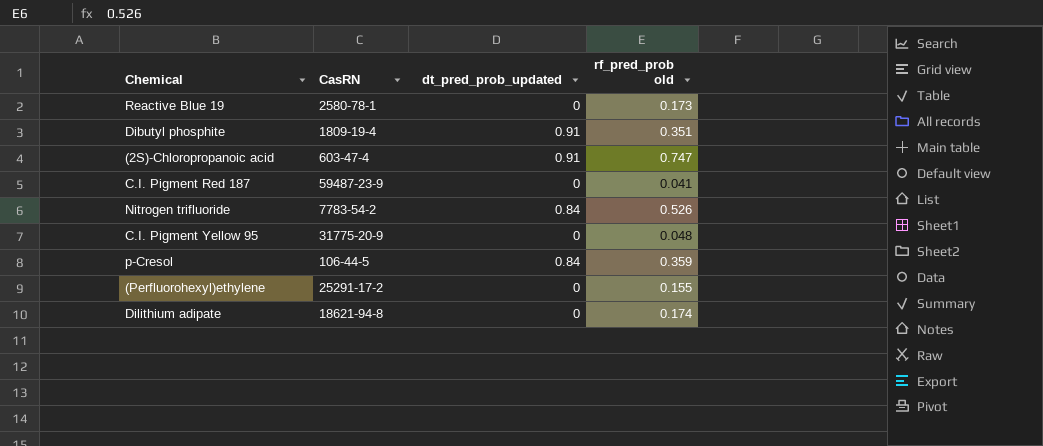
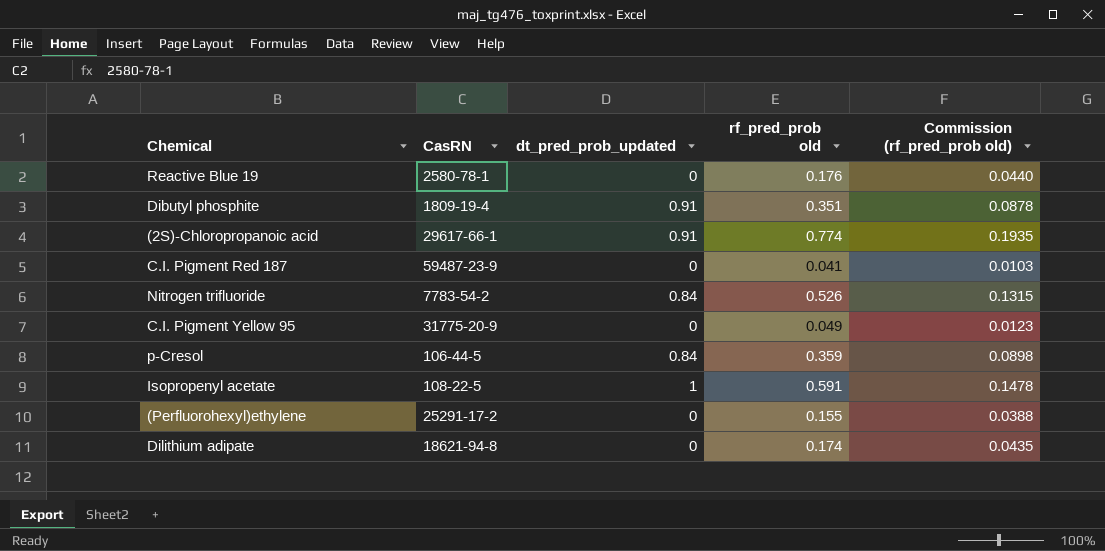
column Commission (rf_pred_prob old) | formula: none -> [rf_pred_prob old] * 0.25
Reactive Blue 19 | rf_pred_prob old: 0.173 -> 0.176
(2S)-Chloropropanoic acid | CasRN: 603-47-4 -> 29617-66-1
(2S)-Chloropropanoic acid | rf_pred_prob old: 0.747 -> 0.774
C.I. Pigment Yellow 95 | rf_pred_prob old: 0.048 -> 0.049
row Isopropenyl acetate: none -> 108-22-5 | 1 | 0.591 | 0.1478

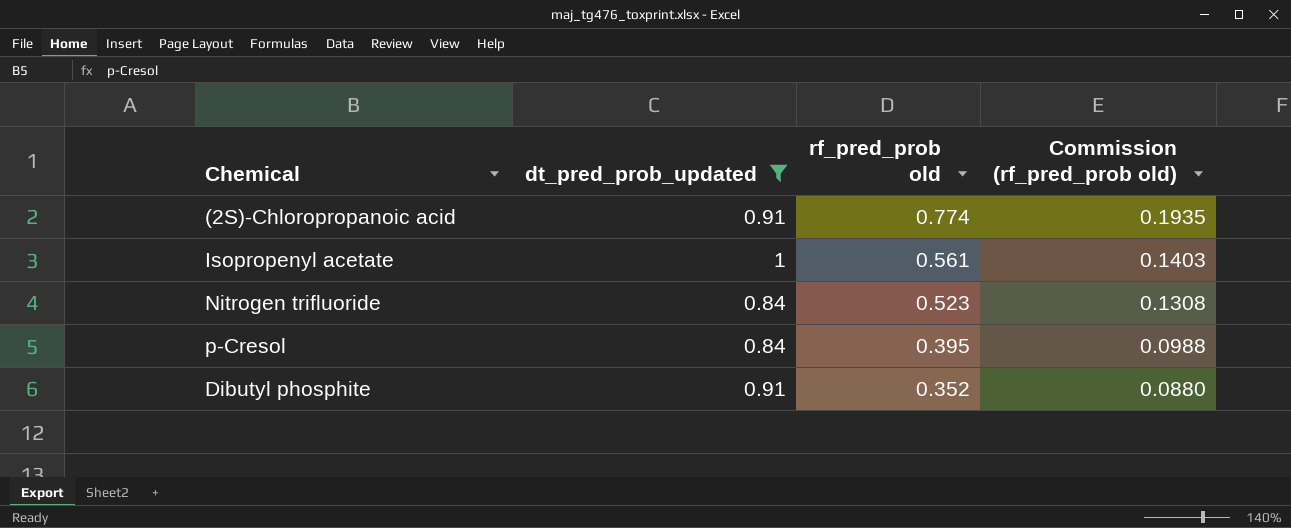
filter: none -> dt_pred_prob_updated != 0
row order: none -> rf_pred_prob old descending
column CasRN | position: 2 -> none
Isopropenyl acetate | rf_pred_prob old: 0.591 -> 0.561
Isopropenyl acetate | Commission (rf_pred_prob old): 0.1478 -> 0.1403
Nitrogen trifluoride | rf_pred_prob old: 0.526 -> 0.523
Nitrogen trifluoride | Commission (rf_pred_prob old): 0.1315 -> 0.1308
p-Cresol | rf_pred_prob old: 0.359 -> 0.395
p-Cresol | Commission (rf_pred_prob old): 0.0898 -> 0.0988
Dibutyl phosphite | rf_pred_prob old: 0.351 -> 0.352
Dibutyl phosphite | Commission (rf_pred_prob old): 0.0878 -> 0.0880

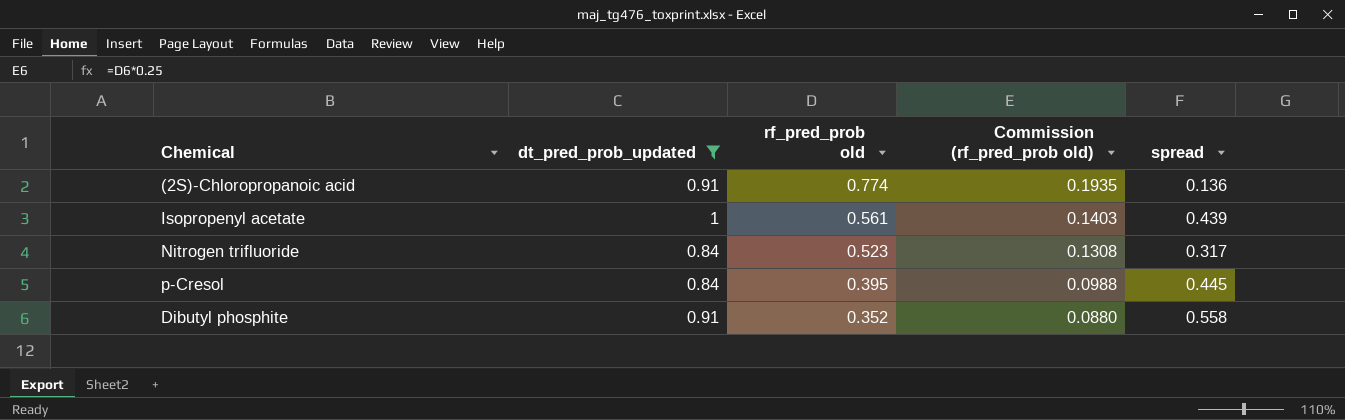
column spread | formula: none -> [dt_pred_prob_updated] - [rf_pred_prob old]

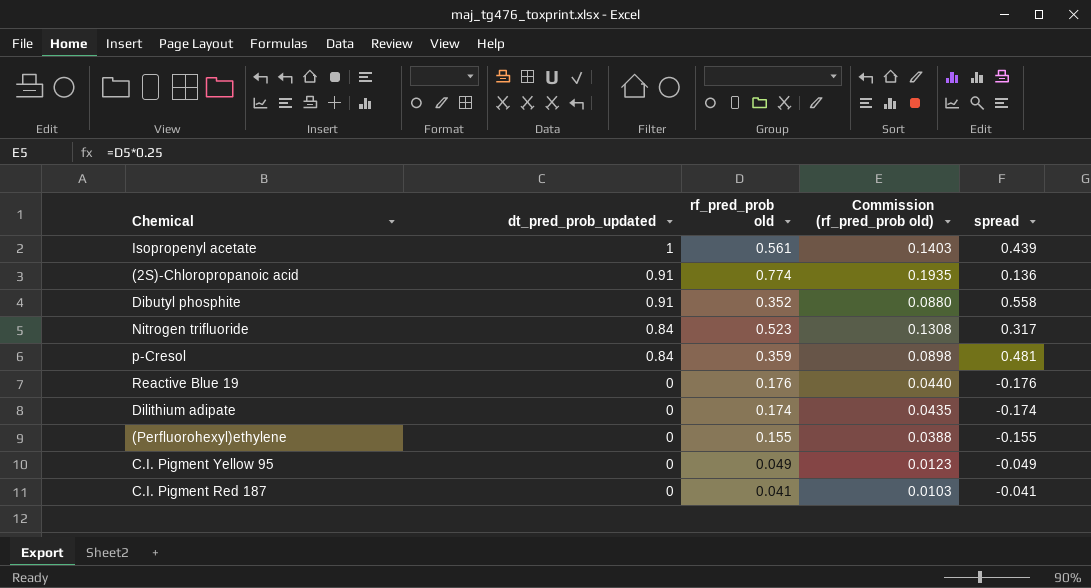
filter: dt_pred_prob_updated != 0 -> none
row order: rf_pred_prob old descending -> dt_pred_prob_updated descending
p-Cresol | rf_pred_prob old: 0.395 -> 0.359
p-Cresol | Commission (rf_pred_prob old): 0.0988 -> 0.0898
p-Cresol | spread: 0.445 -> 0.481

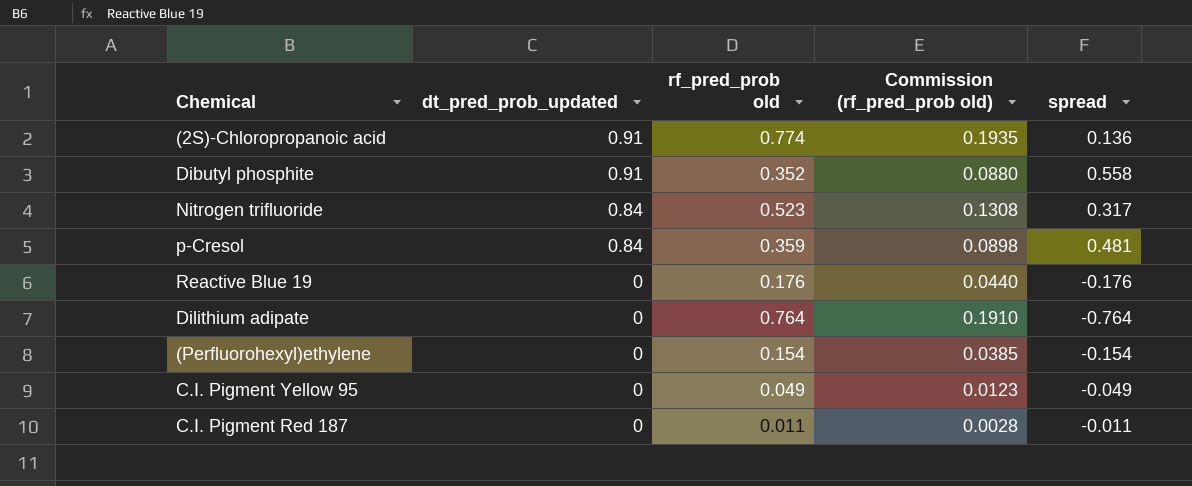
row Isopropenyl acetate: 1 | 0.561 | 0.1403 | 0.439 -> none
Dilithium adipate | rf_pred_prob old: 0.174 -> 0.764
Dilithium adipate | Commission (rf_pred_prob old): 0.0435 -> 0.1910
Dilithium adipate | spread: -0.174 -> -0.764
(Perfluorohexyl)ethylene | rf_pred_prob old: 0.155 -> 0.154
(Perfluorohexyl)ethylene | Commission (rf_pred_prob old): 0.0388 -> 0.0385
(Perfluorohexyl)ethylene | spread: -0.155 -> -0.154
C.I. Pigment Red 187 | rf_pred_prob old: 0.041 -> 0.011
C.I. Pigment Red 187 | Commission (rf_pred_prob old): 0.0103 -> 0.0028
C.I. Pigment Red 187 | spread: -0.041 -> -0.011

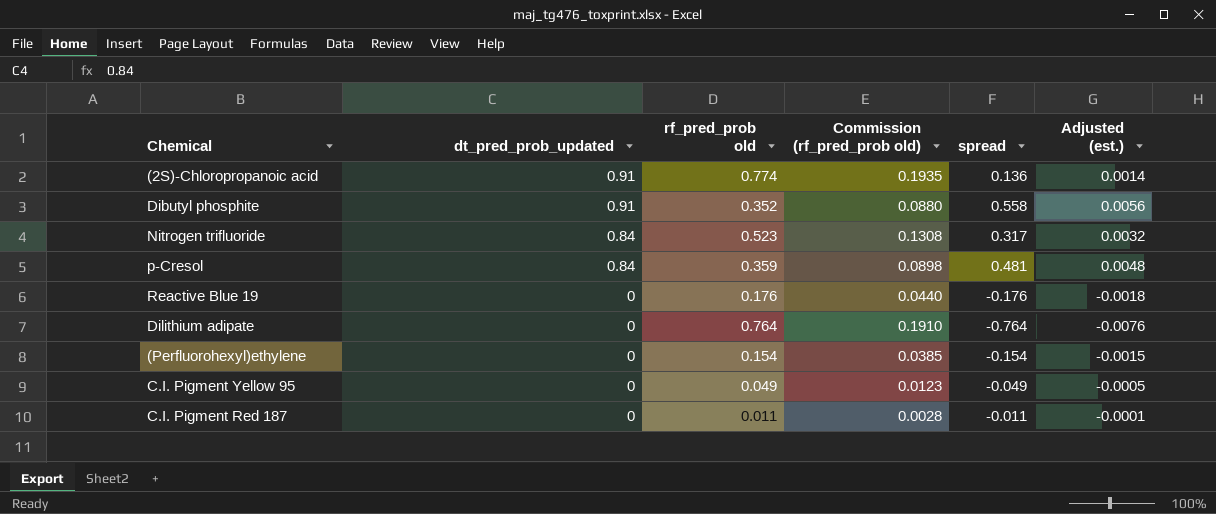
column Adjusted (est.) | formula: none -> [spread] * 0.01

